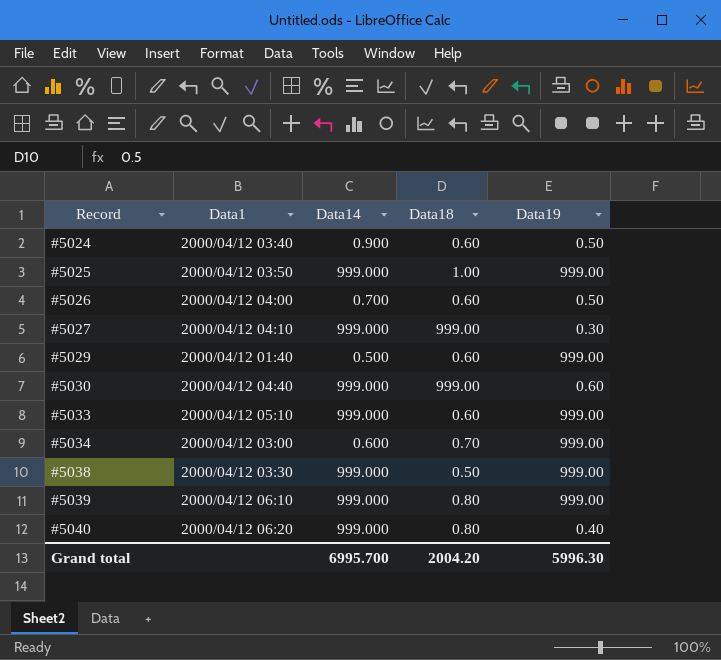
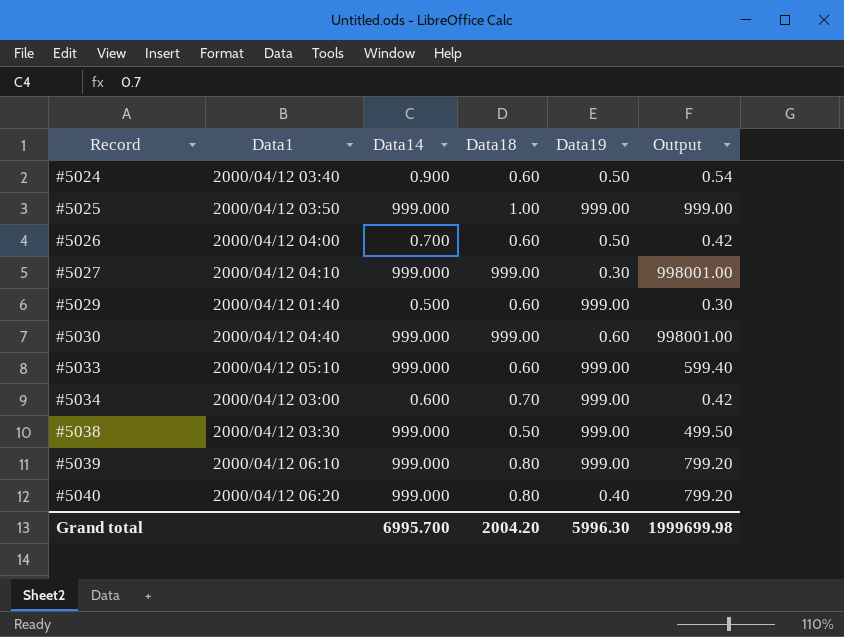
column Output | formula: none -> [Data14] * [Data18]

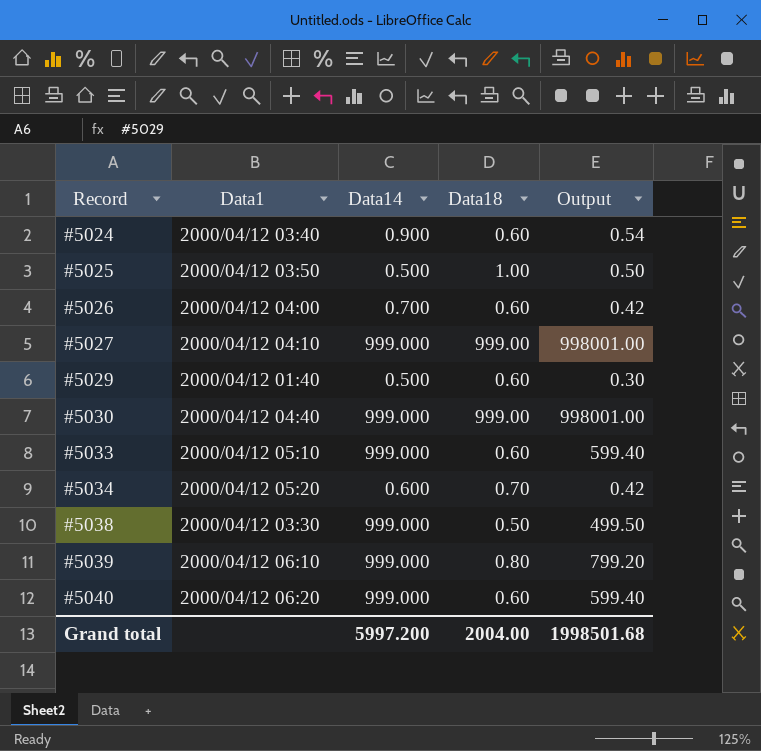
column Data19 | position: 5 -> none
#5025 | Data14: 999.000 -> 0.500
#5025 | Output: 999.00 -> 0.50
#5034 | Data1: 2000/04/12 03:00 -> 2000/04/12 05:20
#5040 | Data18: 0.80 -> 0.60
#5040 | Output: 799.20 -> 599.40
Grand total | Data14: 6995.700 -> 5997.200
Grand total | Data18: 2004.20 -> 2004.00
Grand total | Output: 1999699.98 -> 1998501.68

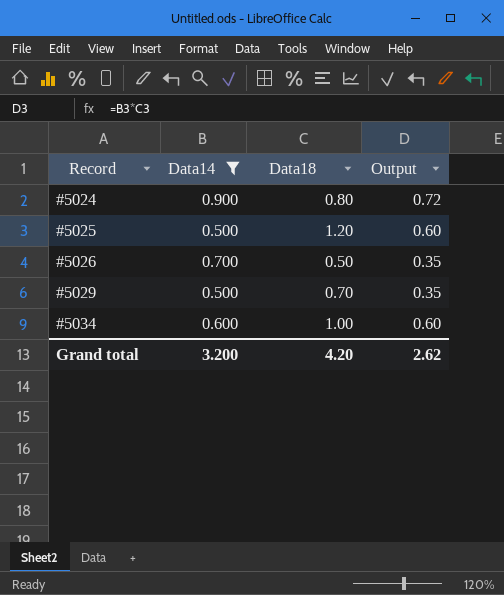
filter: none -> Data14 != 999.000
column Data1 | position: 2 -> none
#5024 | Data18: 0.60 -> 0.80
#5024 | Output: 0.54 -> 0.72
#5025 | Data18: 1.00 -> 1.20
#5025 | Output: 0.50 -> 0.60
#5026 | Data18: 0.60 -> 0.50
#5026 | Output: 0.42 -> 0.35
#5029 | Data18: 0.60 -> 0.70
#5029 | Output: 0.30 -> 0.35
#5034 | Data18: 0.70 -> 1.00
#5034 | Output: 0.42 -> 0.60
Grand total | Data14: 5997.200 -> 3.200
Grand total | Data18: 2004.00 -> 4.20
Grand total | Output: 1998501.68 -> 2.62

